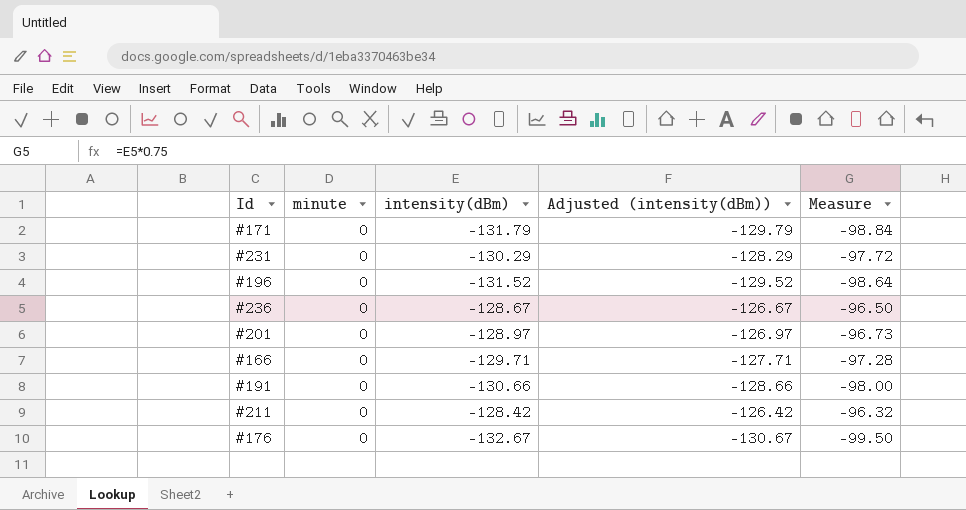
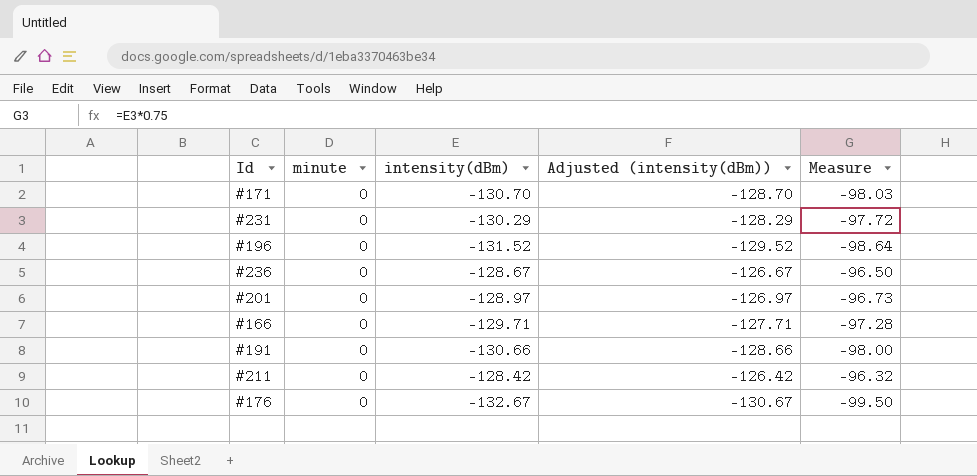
#171 | intensity(dBm): -131.79 -> -130.70
#171 | Adjusted (intensity(dBm)): -129.79 -> -128.70
#171 | Measure: -98.84 -> -98.03

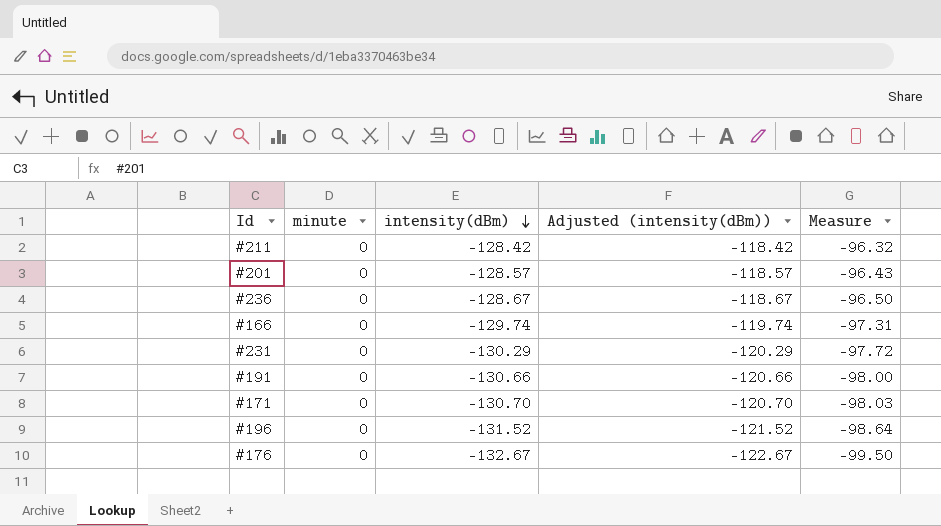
row order: none -> intensity(dBm) descending
column Adjusted (intensity(dBm)) | formula: [intensity(dBm)] + 2 -> [intensity(dBm)] + 10
#201 | intensity(dBm): -128.97 -> -128.57
#201 | Measure: -96.73 -> -96.43
#166 | intensity(dBm): -129.71 -> -129.74
#166 | Measure: -97.28 -> -97.31

